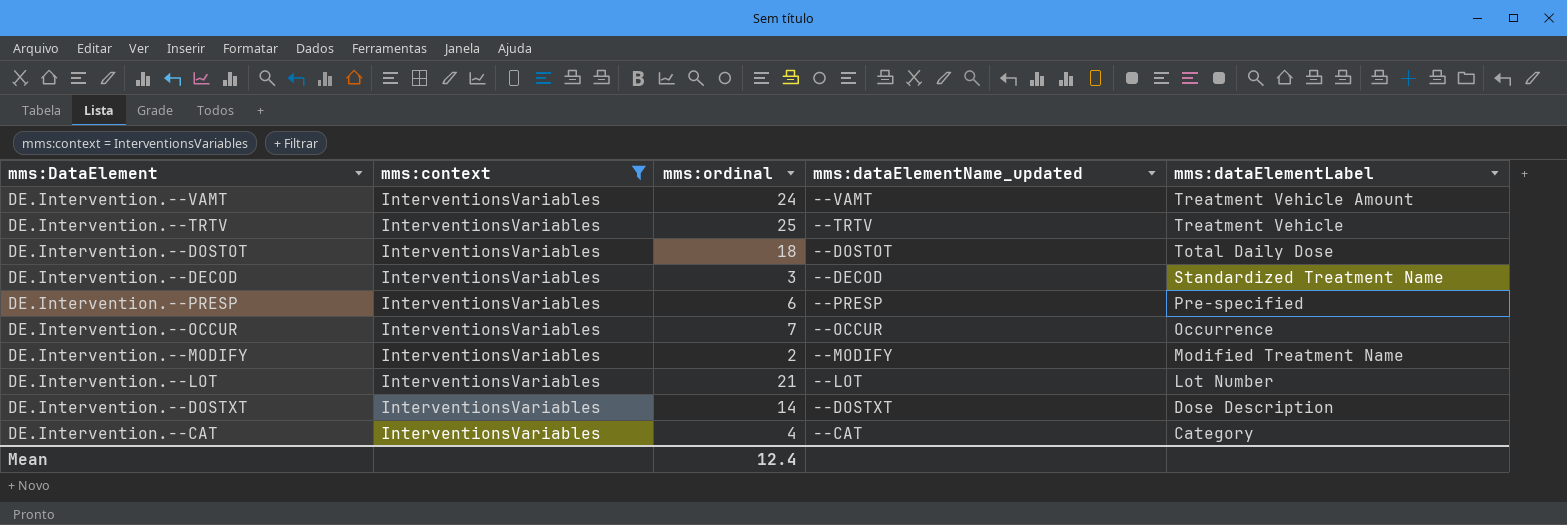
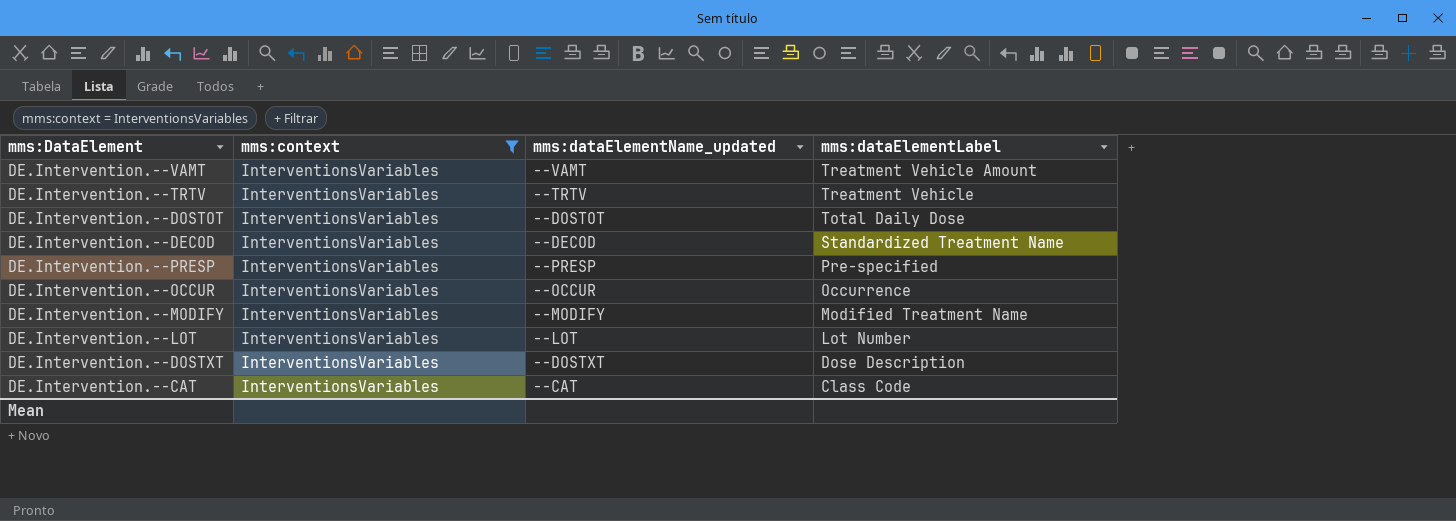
column mms:ordinal | position: 3 -> none
DE.Intervention.--CAT | mms:dataElementLabel: Category -> Class Code

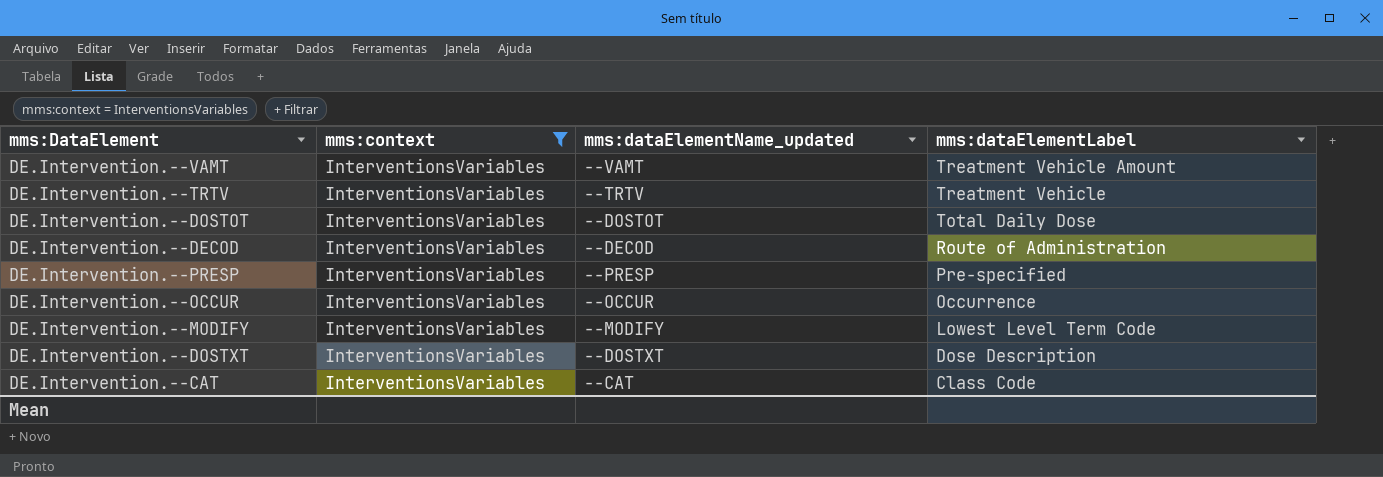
row DE.Intervention.--LOT: InterventionsVariables | --LOT | Lot Number -> none
DE.Intervention.--DECOD | mms:dataElementLabel: Standardized Treatment Name -> Route of Administration
DE.Intervention.--MODIFY | mms:dataElementLabel: Modified Treatment Name -> Lowest Level Term Code

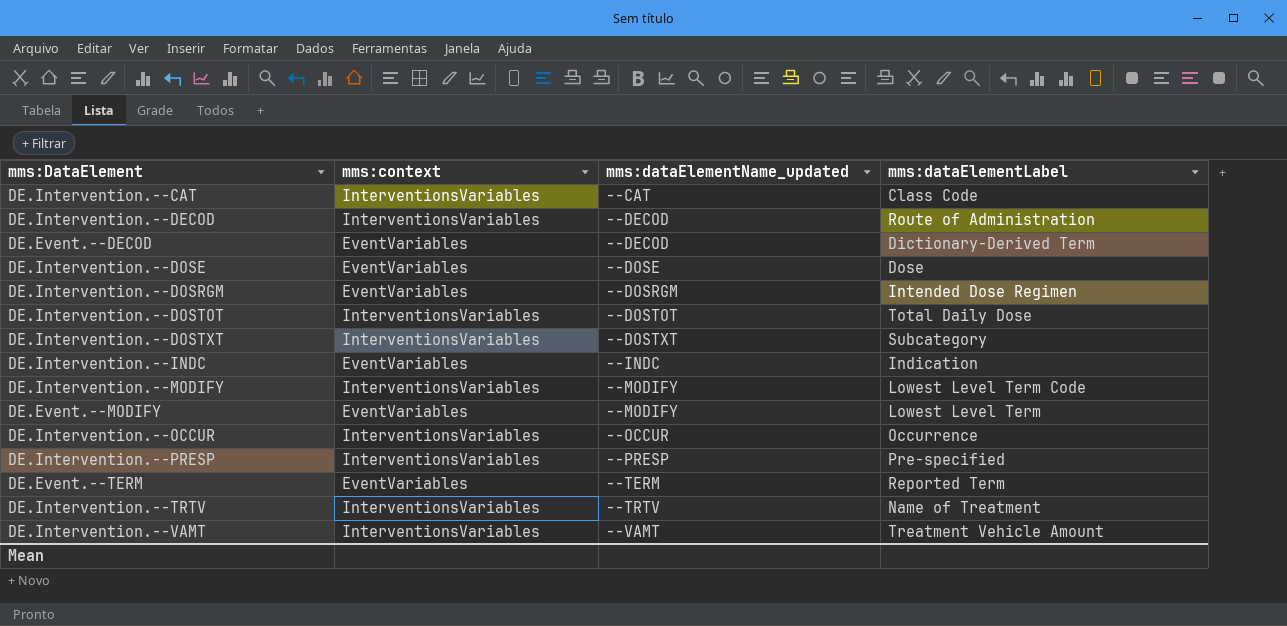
filter: mms:context = InterventionsVariables -> none
row order: mms:dataElementLabel descending -> mms:dataElementName_updated ascending
DE.Intervention.--DOSTXT | mms:dataElementLabel: Dose Description -> Subcategory
DE.Intervention.--TRTV | mms:dataElementLabel: Treatment Vehicle -> Name of Treatment

